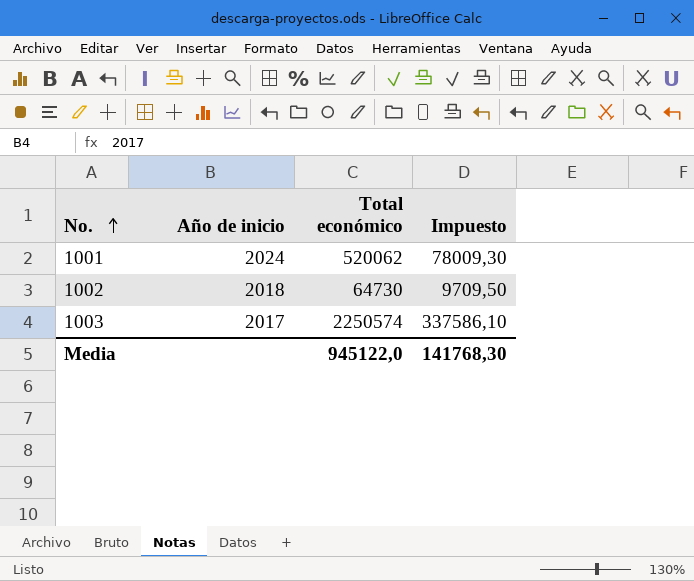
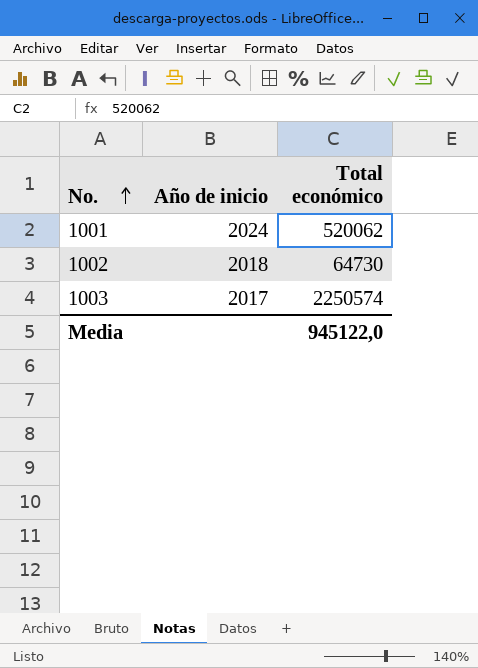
column Impuesto | formula: [Total económico] * 0,15 -> none

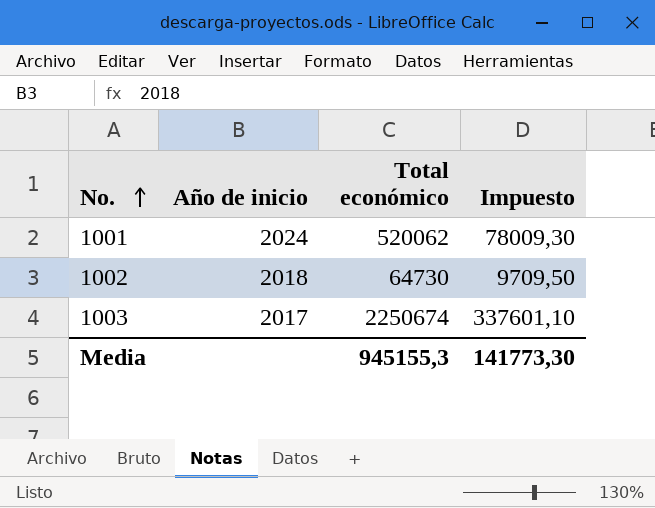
column Impuesto | formula: none -> [Total económico] * 0,15
1003 | Total económico: 2250574 -> 2250674
Media | Total económico: 945122,0 -> 945155,3

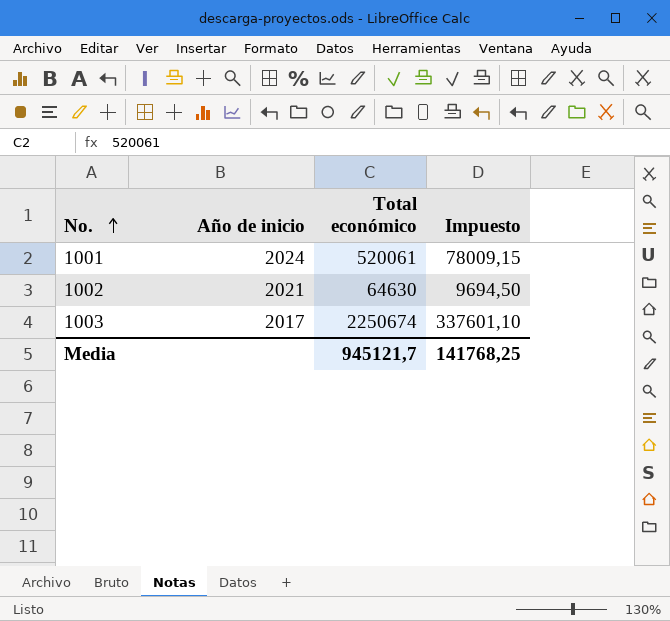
1001 | Total económico: 520062 -> 520061
1001 | Impuesto: 78009,30 -> 78009,15
1002 | Año de inicio: 2018 -> 2021
1002 | Total económico: 64730 -> 64630
1002 | Impuesto: 9709,50 -> 9694,50
Media | Total económico: 945155,3 -> 945121,7
Media | Impuesto: 141773,30 -> 141768,25

